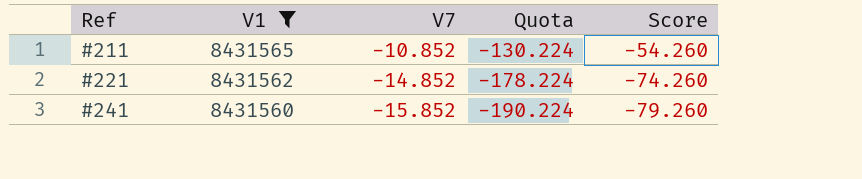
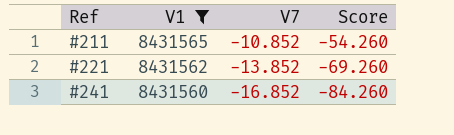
column Quota | formula: [V7] * 12 -> none
#221 | V7: -14.852 -> -13.852
#221 | Score: -74.260 -> -69.260
#241 | V7: -15.852 -> -16.852
#241 | Score: -79.260 -> -84.260

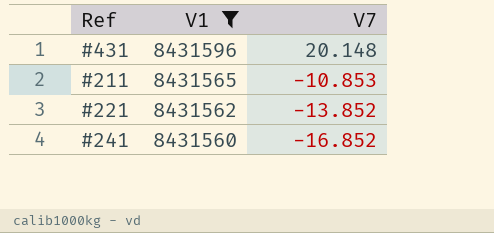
column Score | formula: [V7] * 5 -> none
row #431: none -> 8431596 | 20.148
#211 | V7: -10.852 -> -10.853

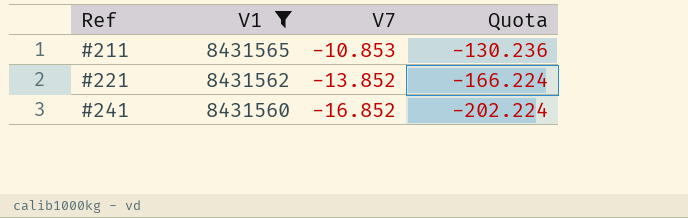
column Quota | formula: none -> [V7] * 12
row #431: 8431596 | 20.148 -> none

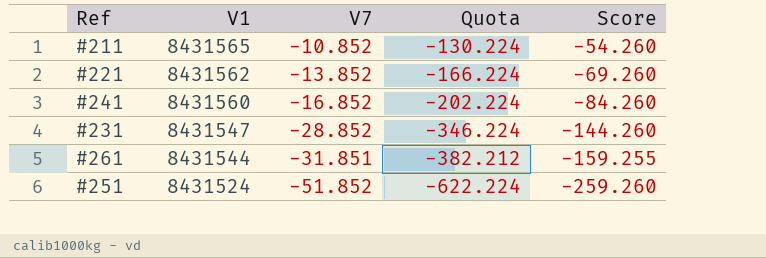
filter: V1 >= 8431560 -> none
column Score | formula: none -> [V7] * 5
#211 | V7: -10.853 -> -10.852
#211 | Quota: -130.236 -> -130.224

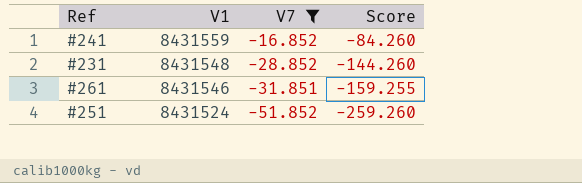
filter: none -> V7 <= -16.852
column Quota | formula: [V7] * 12 -> none
#241 | V1: 8431560 -> 8431559
#231 | V1: 8431547 -> 8431548
#261 | V1: 8431544 -> 8431546

